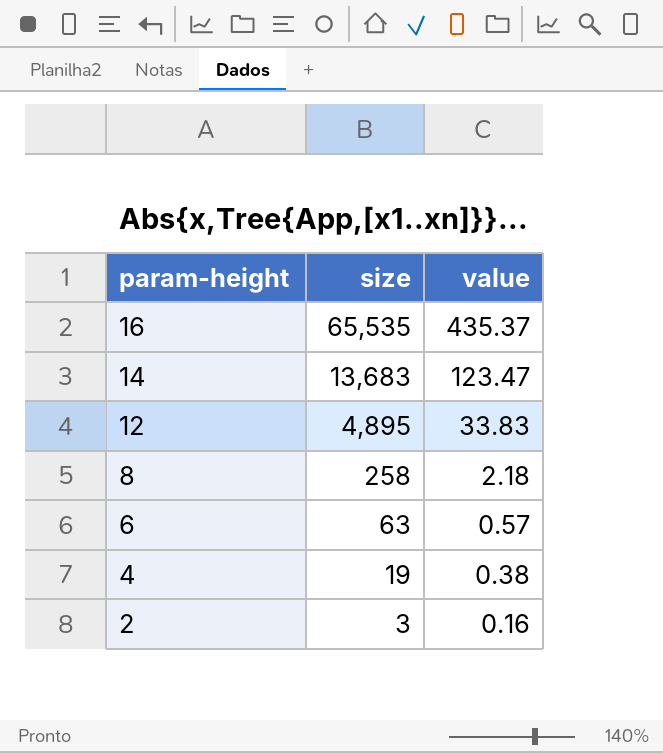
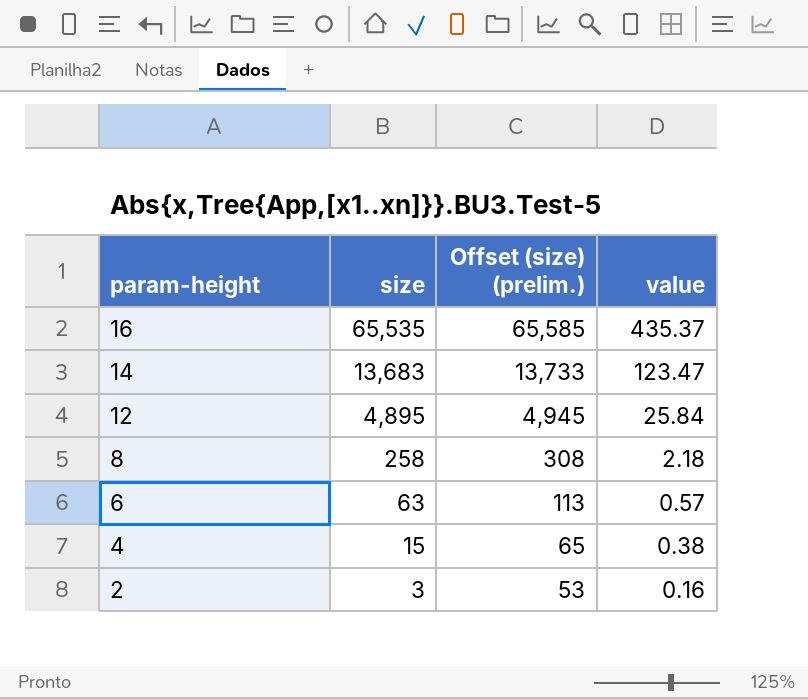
column Offset (size) (prelim.) | formula: none -> [size] + 50
12 | value: 33.83 -> 25.84
4 | size: 19 -> 15

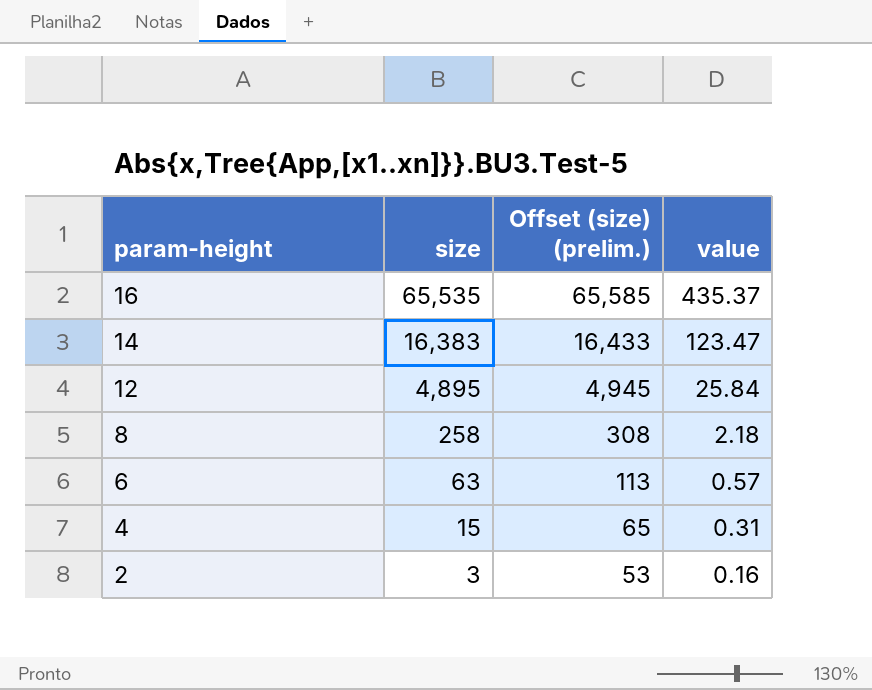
14 | size: 13,683 -> 16,383
14 | Offset (size) (prelim.): 13,733 -> 16,433
4 | value: 0.38 -> 0.31

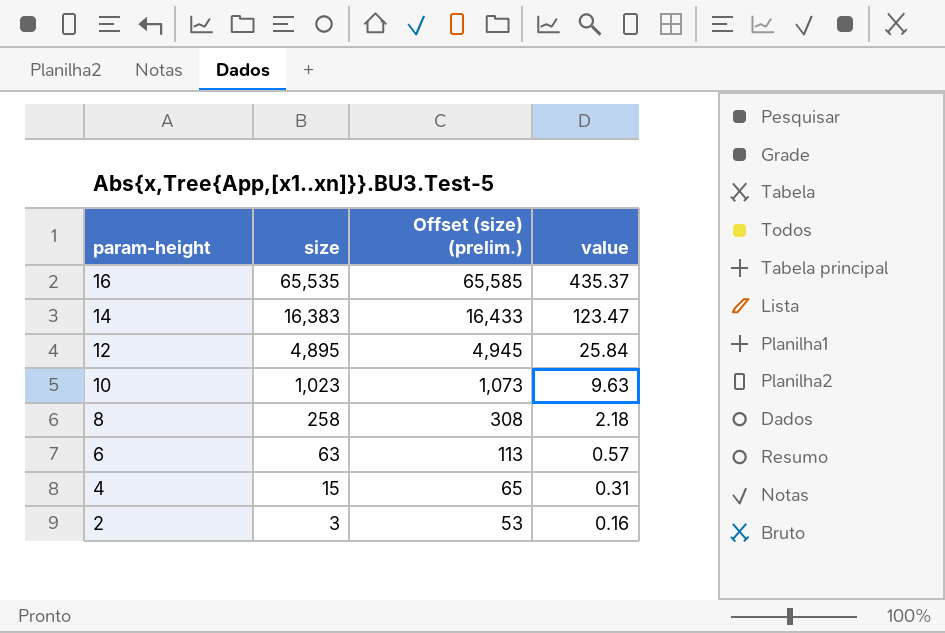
row 10: none -> 1,023 | 1,073 | 9.63

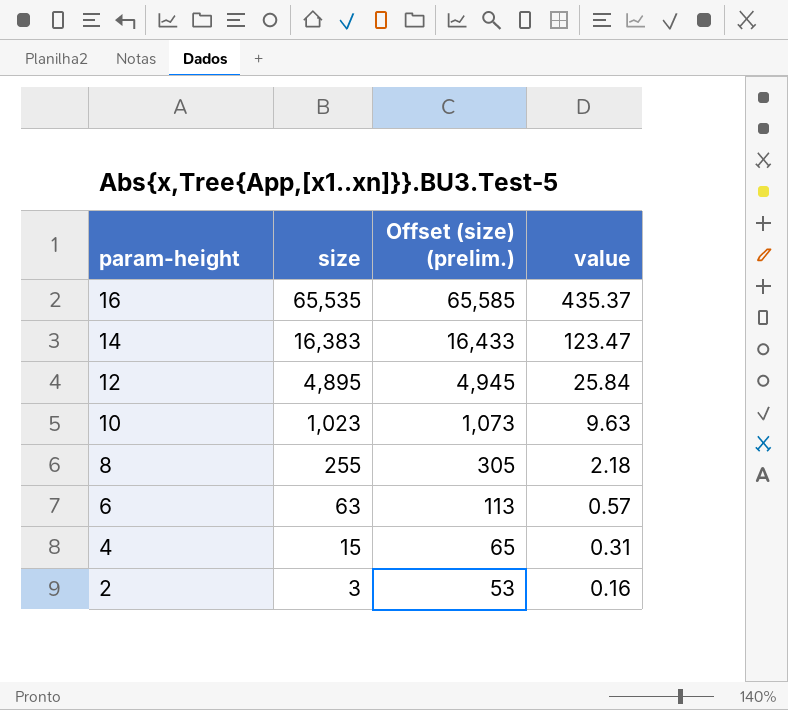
8 | size: 258 -> 255
8 | Offset (size) (prelim.): 308 -> 305

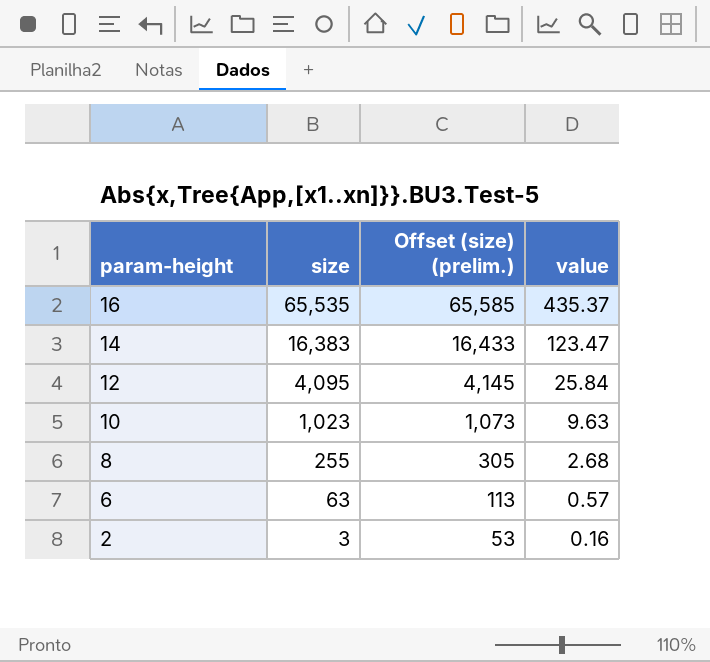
row 4: 15 | 65 | 0.31 -> none
12 | size: 4,895 -> 4,095
12 | Offset (size) (prelim.): 4,945 -> 4,145
8 | value: 2.18 -> 2.68

